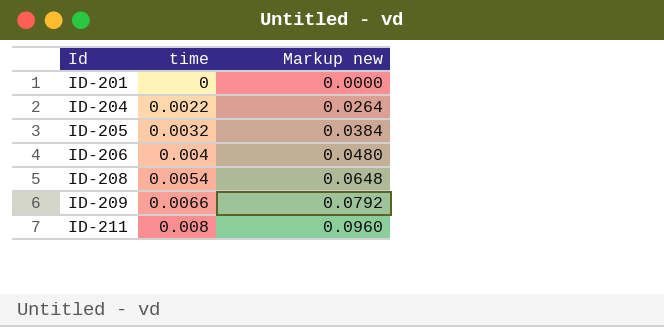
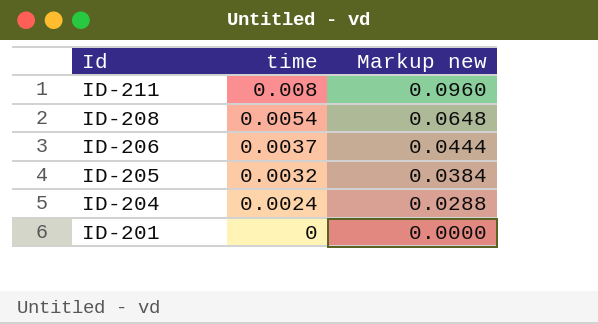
row order: Id ascending -> Id descending
row ID-209: 0.0066 | 0.0792 -> none
ID-206 | time: 0.004 -> 0.0037
ID-206 | Markup new: 0.0480 -> 0.0444
ID-204 | time: 0.0022 -> 0.0024
ID-204 | Markup new: 0.0264 -> 0.0288

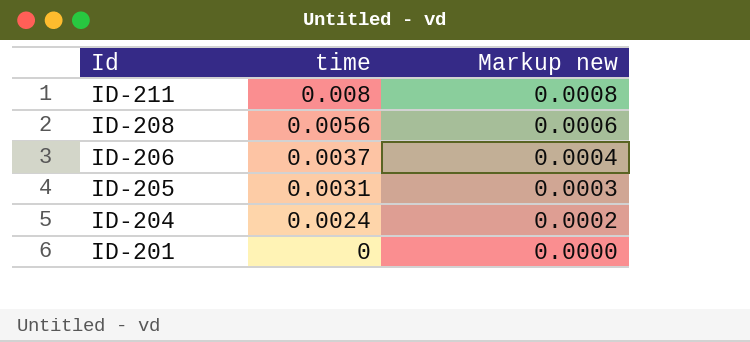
column Markup new | formula: [time] * 12 -> [time] * 0.1
ID-208 | time: 0.0054 -> 0.0056
ID-205 | time: 0.0032 -> 0.0031

